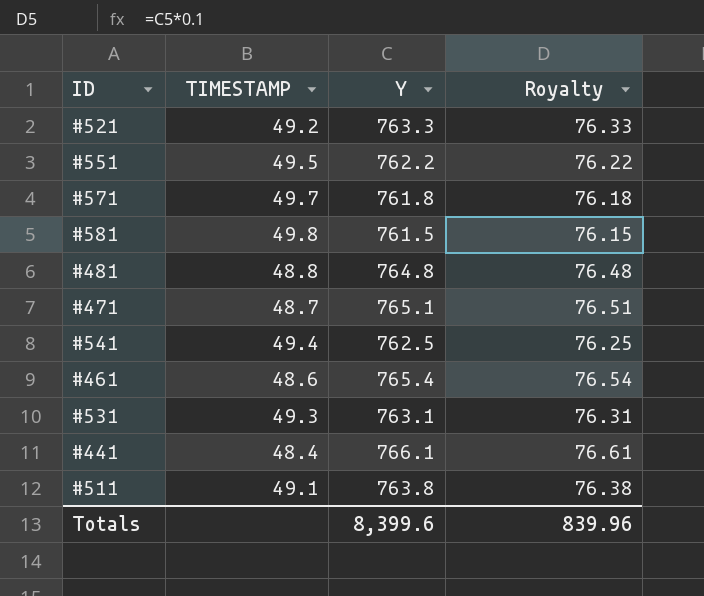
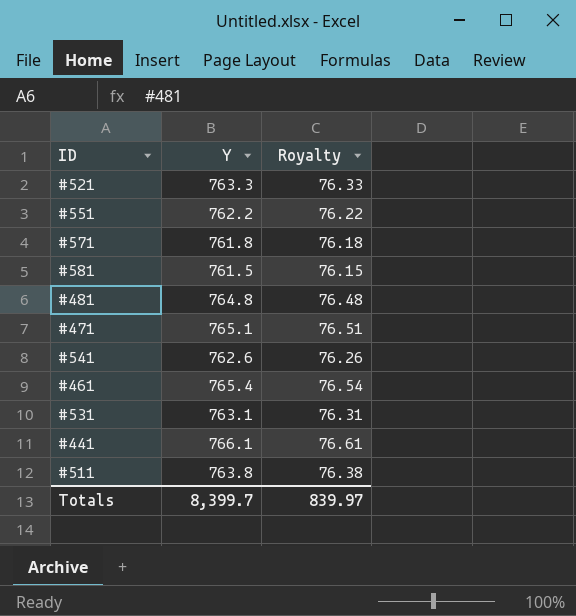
column TIMESTAMP | position: 2 -> none
#541 | Y: 762.5 -> 762.6
#541 | Royalty: 76.25 -> 76.26
Totals | Y: 8,399.6 -> 8,399.7
Totals | Royalty: 839.96 -> 839.97

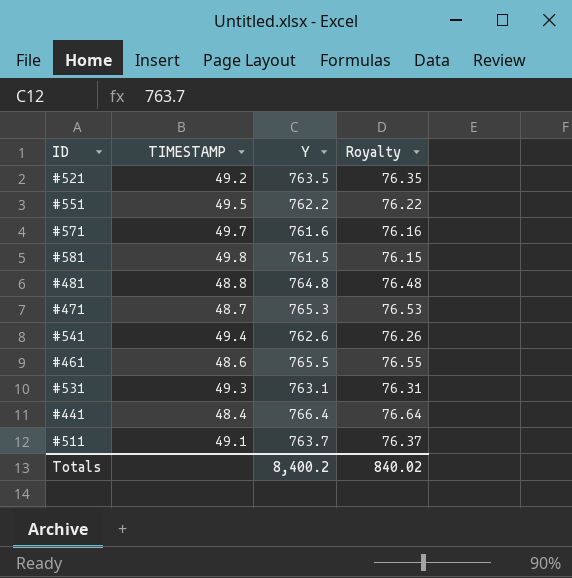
column TIMESTAMP | position: none -> 2
#521 | Y: 763.3 -> 763.5
#521 | Royalty: 76.33 -> 76.35
#571 | Y: 761.8 -> 761.6
#571 | Royalty: 76.18 -> 76.16
#471 | Y: 765.1 -> 765.3
#471 | Royalty: 76.51 -> 76.53
#461 | Y: 765.4 -> 765.5
#461 | Royalty: 76.54 -> 76.55
#441 | Y: 766.1 -> 766.4
#441 | Royalty: 76.61 -> 76.64
#511 | Y: 763.8 -> 763.7
#511 | Royalty: 76.38 -> 76.37
Totals | Y: 8,399.7 -> 8,400.2
Totals | Royalty: 839.97 -> 840.02

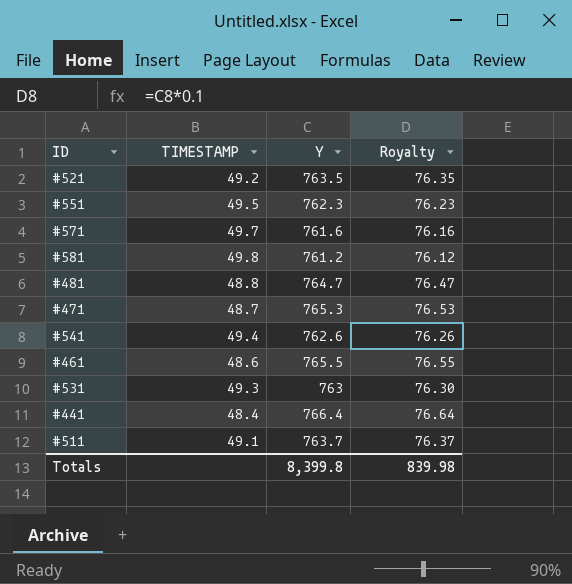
#551 | Y: 762.2 -> 762.3
#551 | Royalty: 76.22 -> 76.23
#581 | Y: 761.5 -> 761.2
#581 | Royalty: 76.15 -> 76.12
#481 | Y: 764.8 -> 764.7
#481 | Royalty: 76.48 -> 76.47
#531 | Y: 763.1 -> 763
#531 | Royalty: 76.31 -> 76.30
Totals | Y: 8,400.2 -> 8,399.8
Totals | Royalty: 840.02 -> 839.98

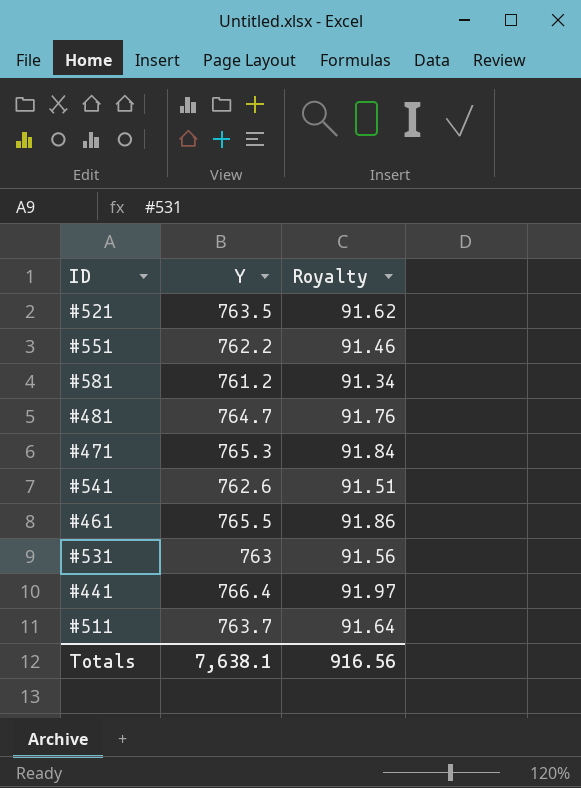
column TIMESTAMP | position: 2 -> none
column Royalty | formula: [Y] * 0.1 -> [Y] * 0.12
row #571: 49.7 | 761.6 | 76.16 -> none
#551 | Y: 762.3 -> 762.2
Totals | Y: 8,399.8 -> 7,638.1
Totals | Royalty: 839.98 -> 916.56

